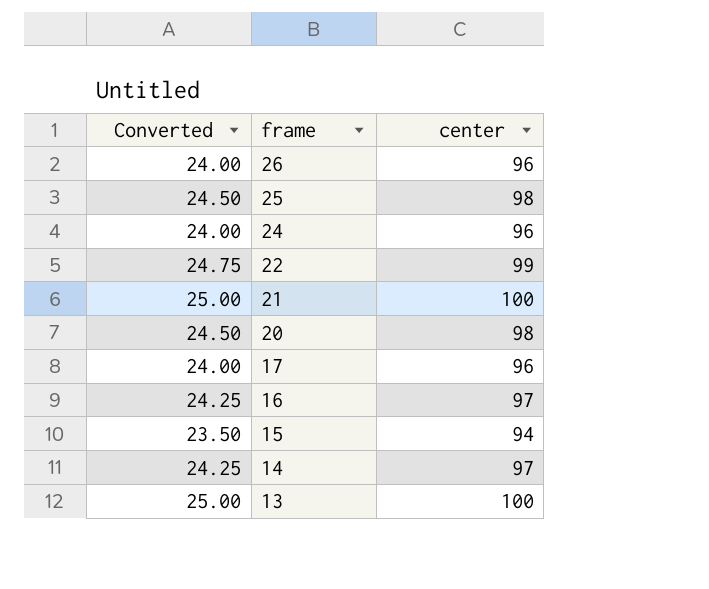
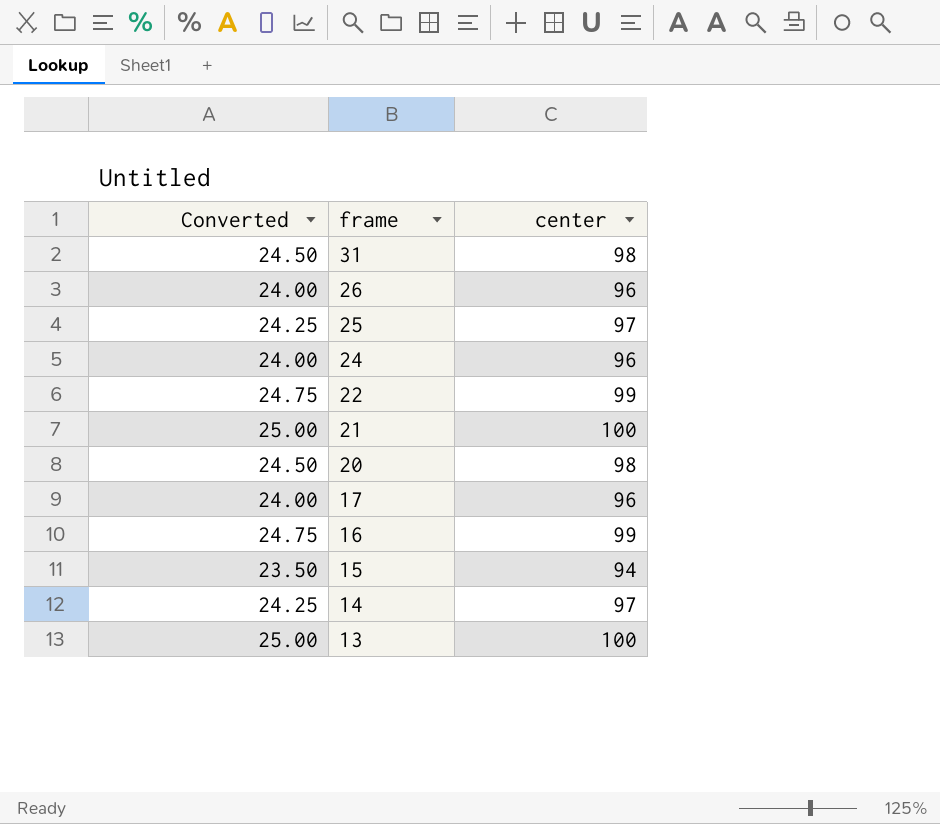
row 31: none -> 24.50 | 98
25 | Converted: 24.50 -> 24.25
25 | center: 98 -> 97
16 | Converted: 24.25 -> 24.75
16 | center: 97 -> 99

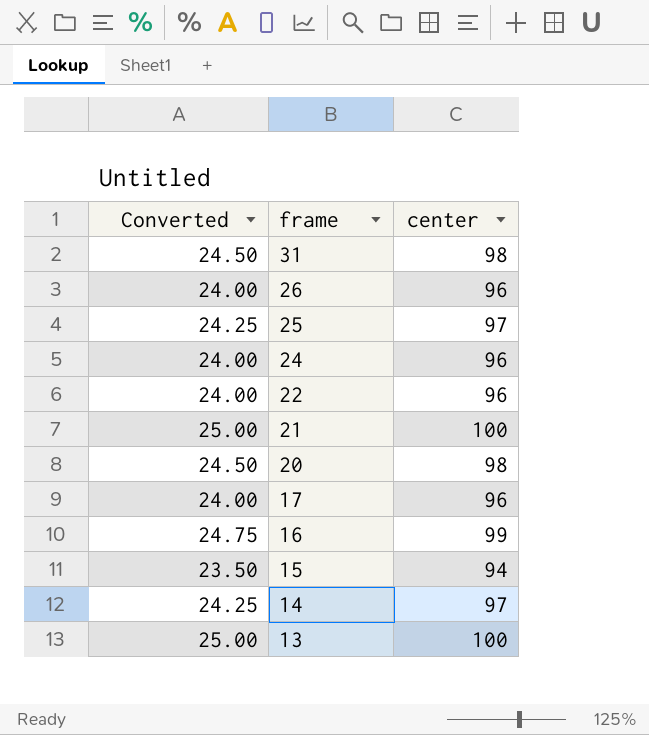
22 | Converted: 24.75 -> 24.00
22 | center: 99 -> 96

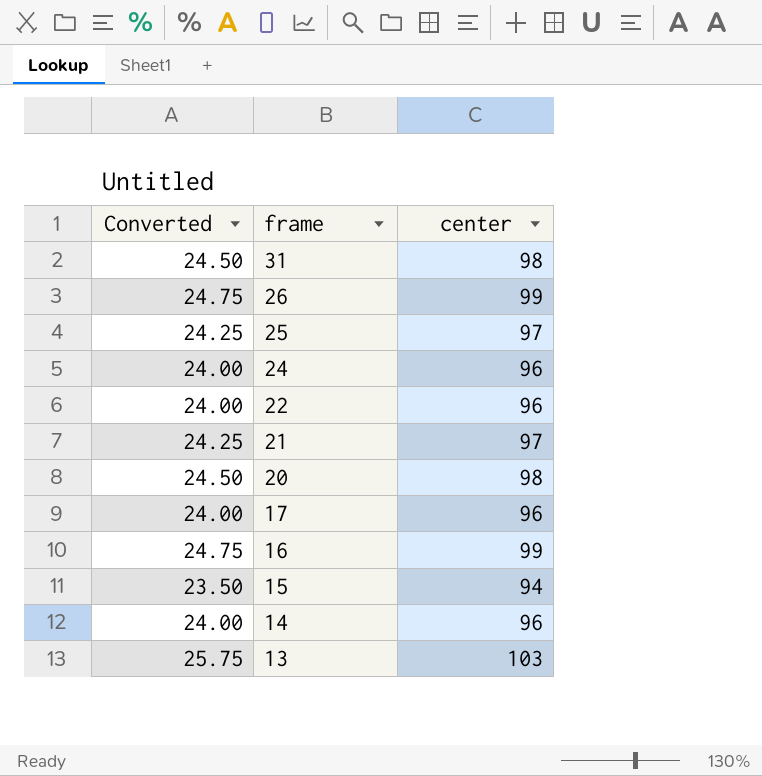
26 | Converted: 24.00 -> 24.75
26 | center: 96 -> 99
21 | Converted: 25.00 -> 24.25
21 | center: 100 -> 97
14 | Converted: 24.25 -> 24.00
14 | center: 97 -> 96
13 | Converted: 25.00 -> 25.75
13 | center: 100 -> 103

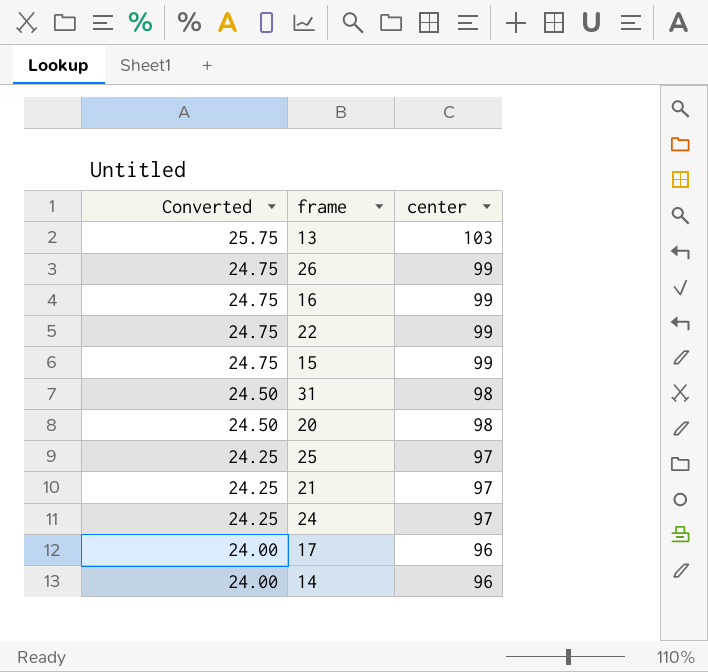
row order: frame descending -> Converted descending
22 | Converted: 24.00 -> 24.75
22 | center: 96 -> 99
15 | Converted: 23.50 -> 24.75
15 | center: 94 -> 99
24 | Converted: 24.00 -> 24.25
24 | center: 96 -> 97

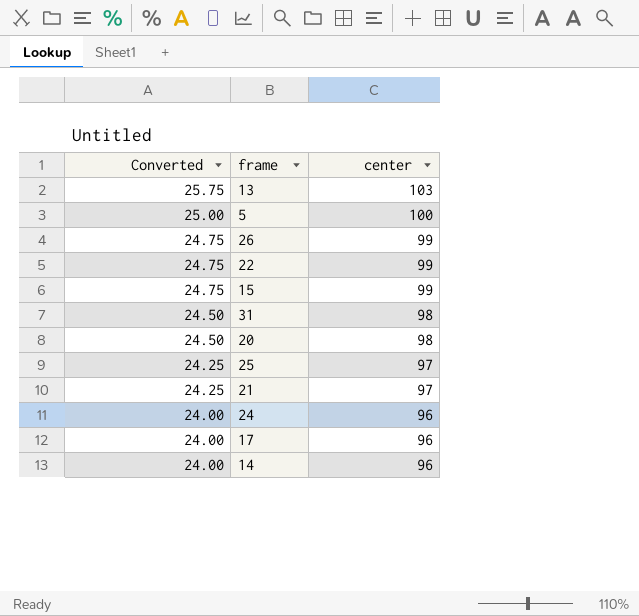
row 16: 24.75 | 99 -> none
row 5: none -> 25.00 | 100
24 | Converted: 24.25 -> 24.00
24 | center: 97 -> 96

